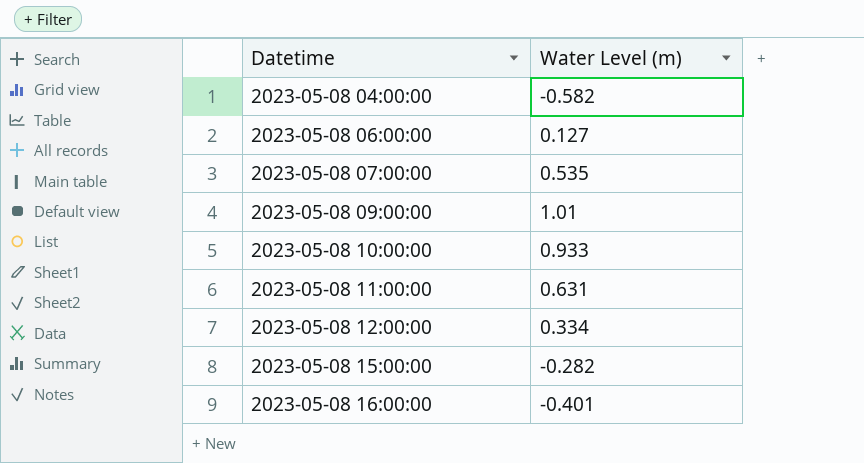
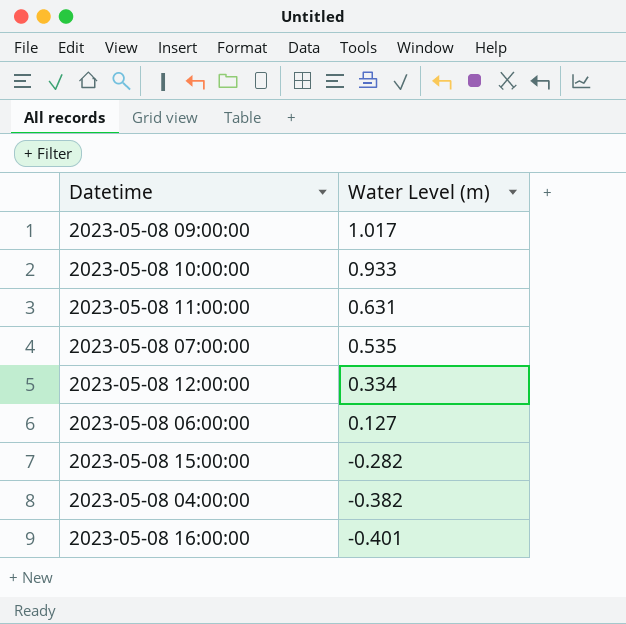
row order: Datetime ascending -> Water Level (m) descending
2023-05-08 09:00:00 | Water Level (m): 1.01 -> 1.017
2023-05-08 04:00:00 | Water Level (m): -0.582 -> -0.382

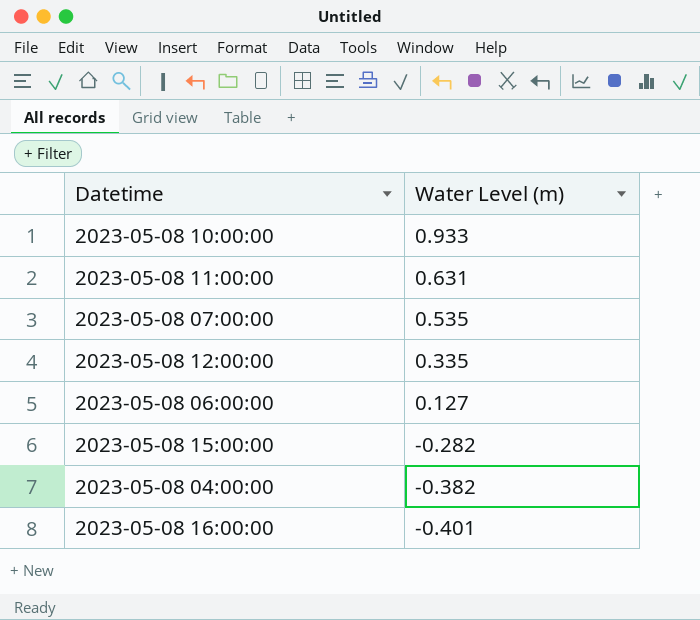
row 2023-05-08 09:00:00: 1.017 -> none
2023-05-08 12:00:00 | Water Level (m): 0.334 -> 0.335

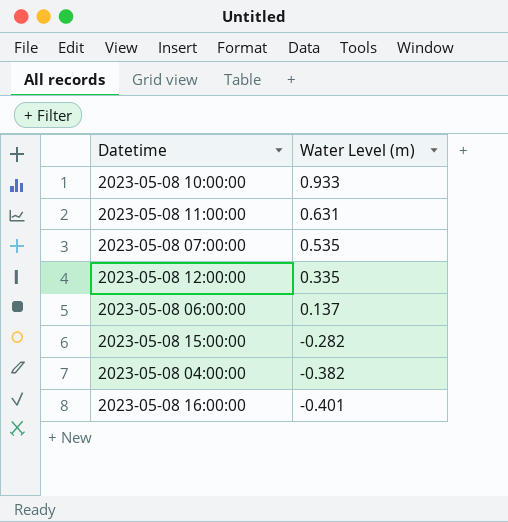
2023-05-08 06:00:00 | Water Level (m): 0.127 -> 0.137

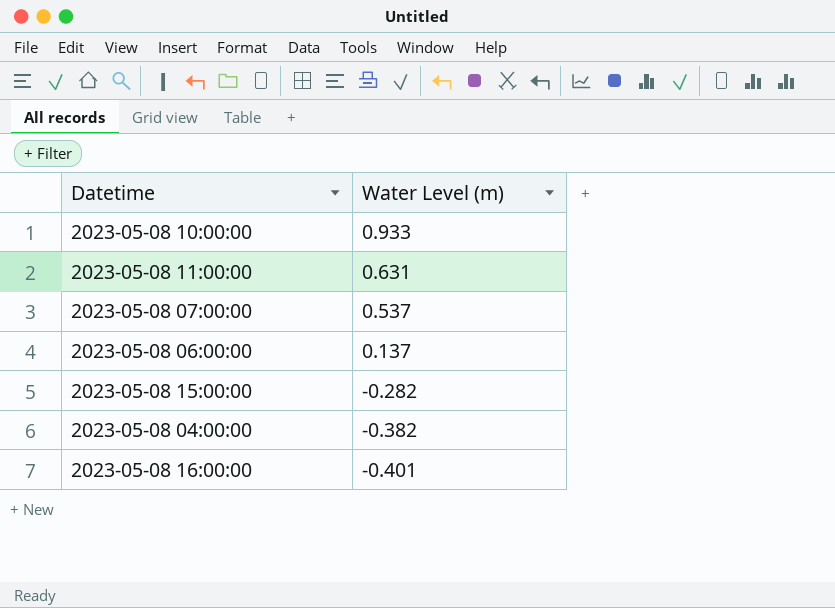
row 2023-05-08 12:00:00: 0.335 -> none
2023-05-08 07:00:00 | Water Level (m): 0.535 -> 0.537

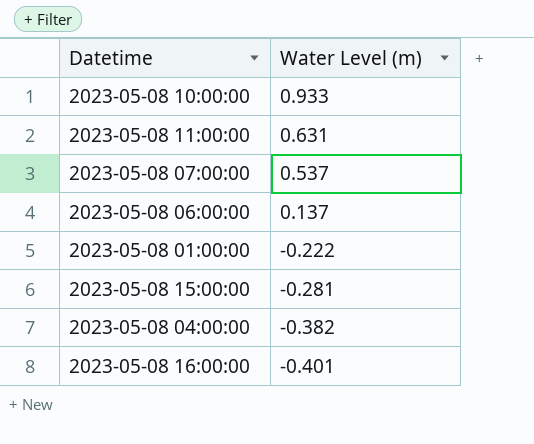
row 2023-05-08 01:00:00: none -> -0.222
2023-05-08 15:00:00 | Water Level (m): -0.282 -> -0.281

